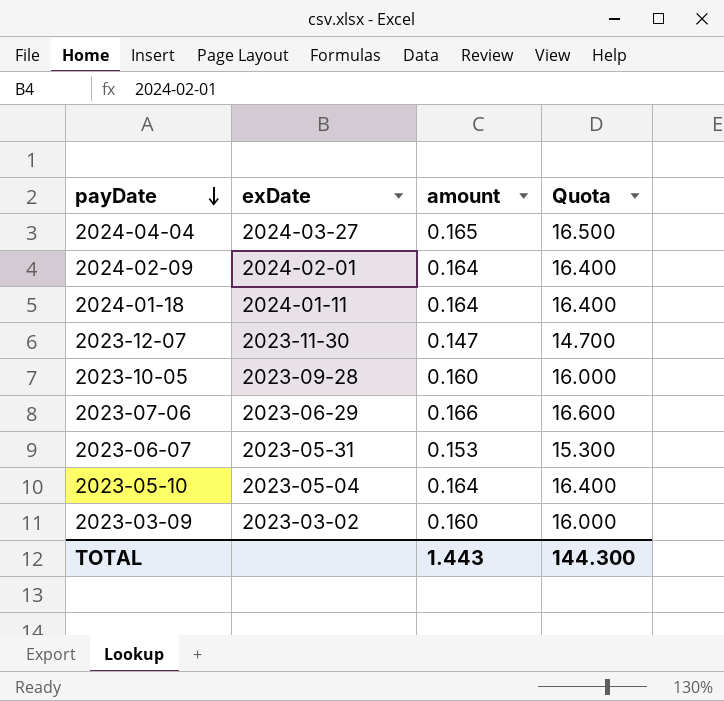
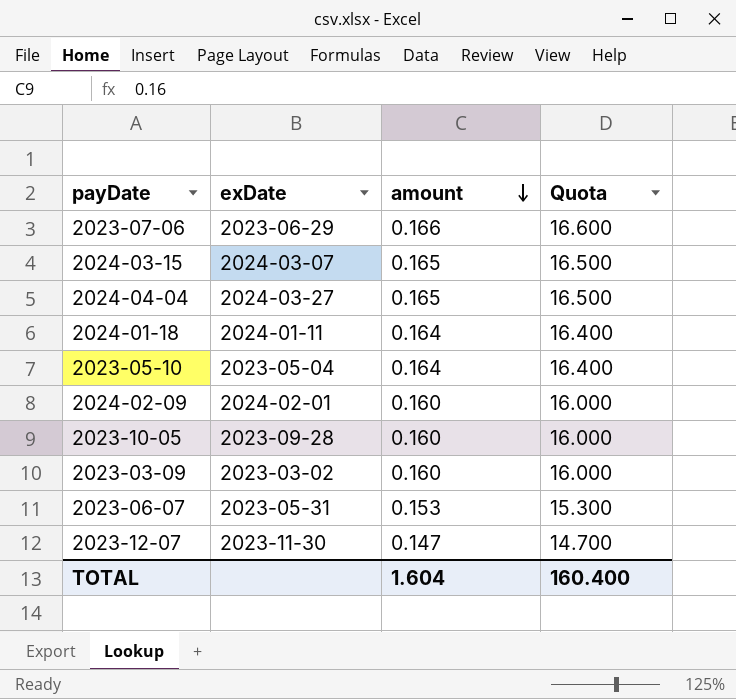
row order: payDate descending -> amount descending
row 2024-03-15: none -> 2024-03-07 | 0.165 | 16.500
2024-02-09 | amount: 0.164 -> 0.160
2024-02-09 | Quota: 16.400 -> 16.000
TOTAL | amount: 1.443 -> 1.604
TOTAL | Quota: 144.300 -> 160.400

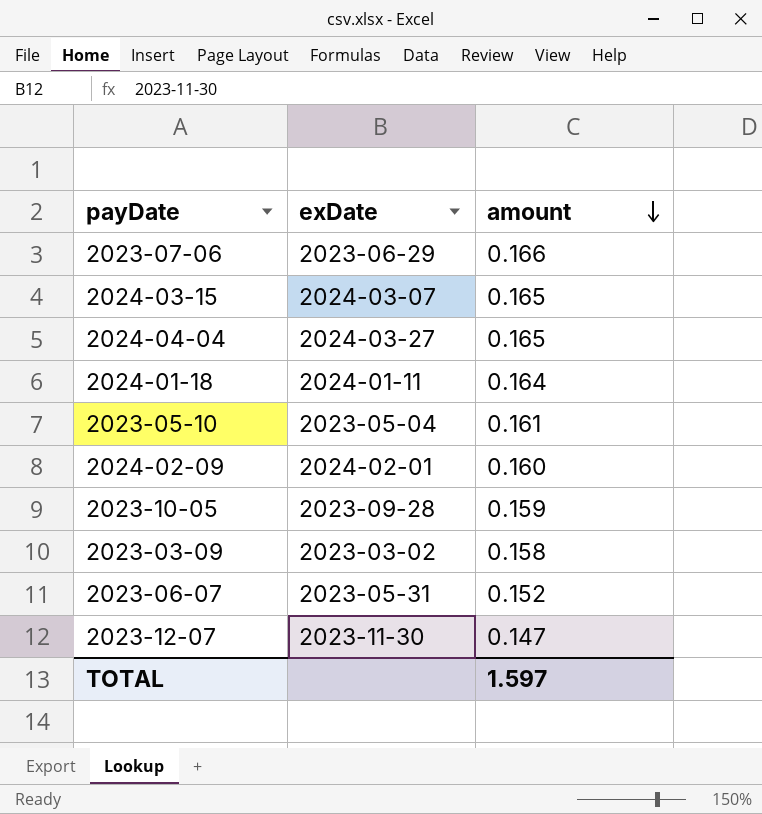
column Quota | formula: [amount] * 100 -> none
2023-05-10 | amount: 0.164 -> 0.161
2023-10-05 | amount: 0.160 -> 0.159
2023-03-09 | amount: 0.160 -> 0.158
2023-06-07 | amount: 0.153 -> 0.152
TOTAL | amount: 1.604 -> 1.597

